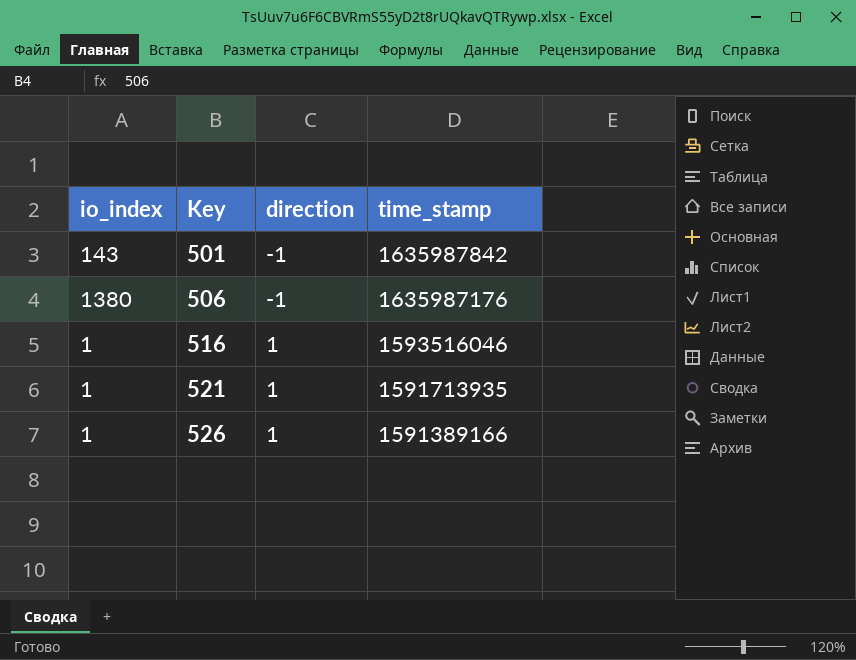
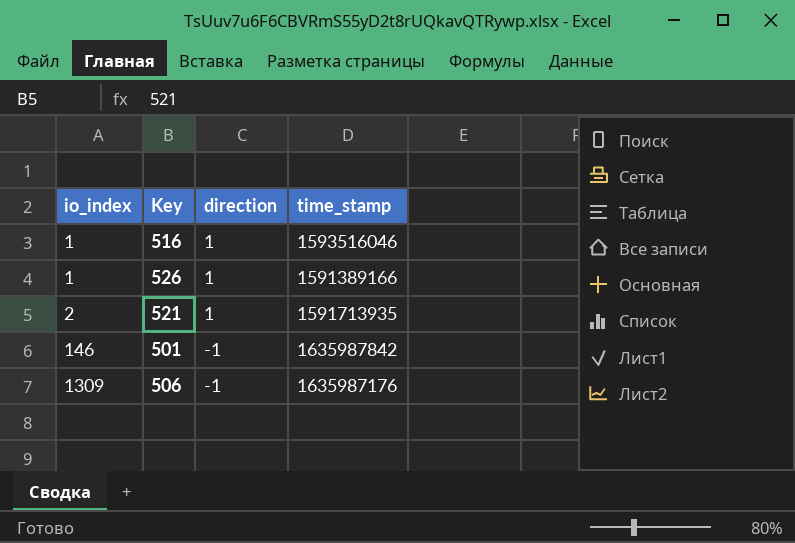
row order: Key ascending -> io_index ascending
521 | io_index: 1 -> 2
501 | io_index: 143 -> 146
506 | io_index: 1380 -> 1309

